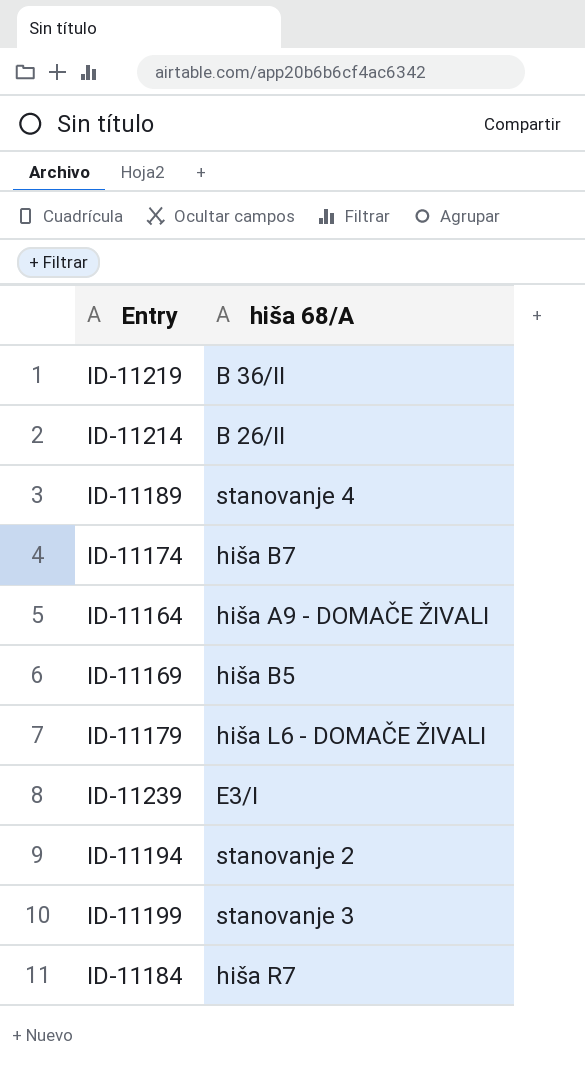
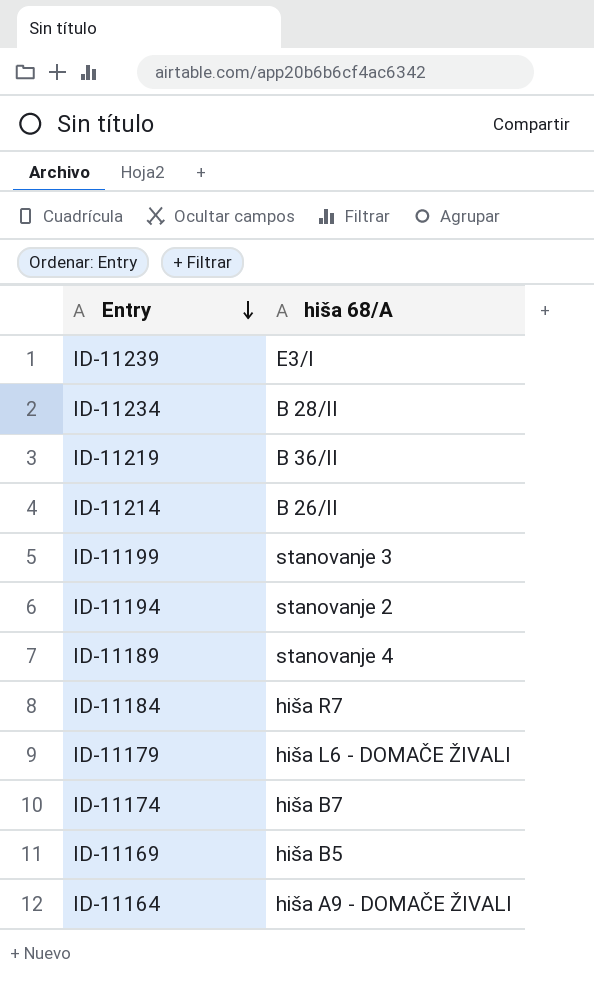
row order: none -> Entry descending
row ID-11234: none -> B 28/II

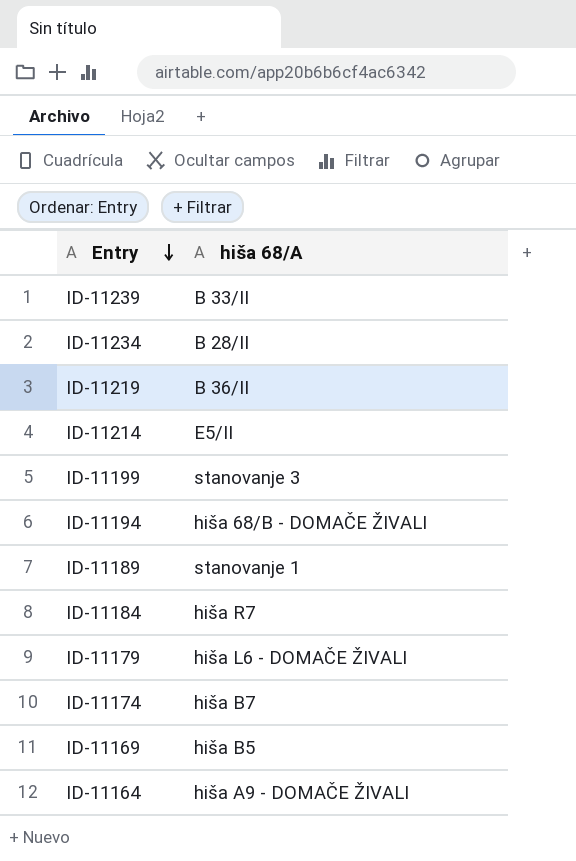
ID-11239 | hiša 68/A: E3/I -> B 33/II
ID-11214 | hiša 68/A: B 26/II -> E5/II
ID-11194 | hiša 68/A: stanovanje 2 -> hiša 68/B - DOMAČE ŽIVALI
ID-11189 | hiša 68/A: stanovanje 4 -> stanovanje 1

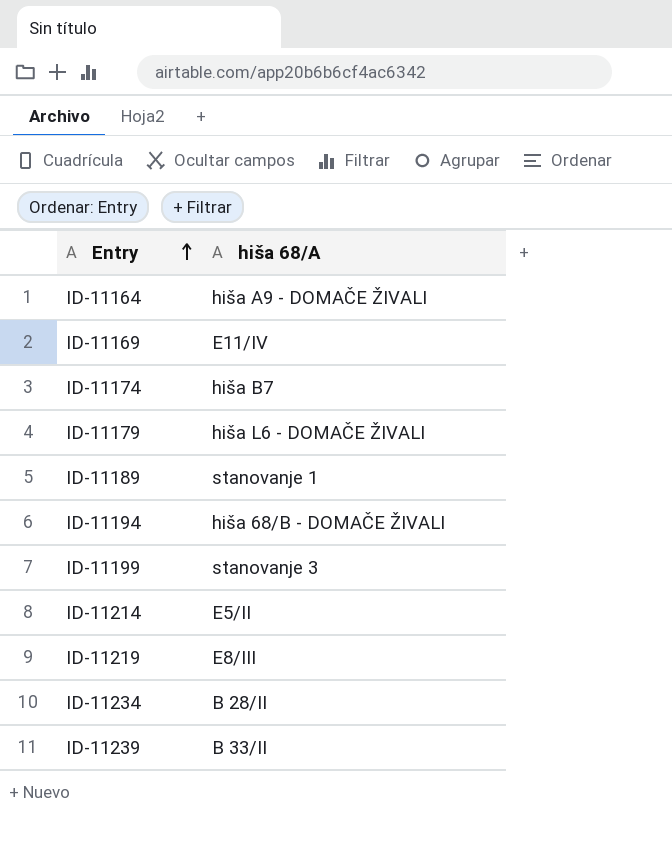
row order: Entry descending -> Entry ascending
row ID-11184: hiša R7 -> none
ID-11169 | hiša 68/A: hiša B5 -> E11/IV
ID-11219 | hiša 68/A: B 36/II -> E8/III

